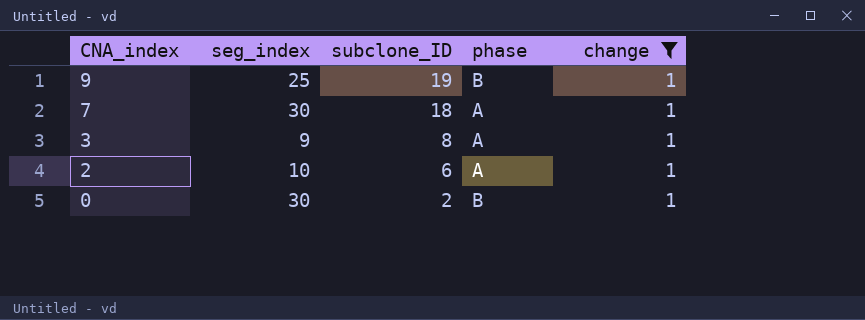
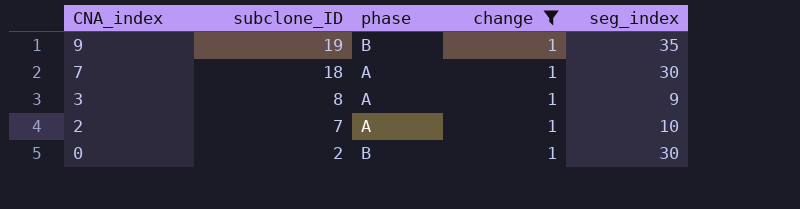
column seg_index | position: 2 -> 5
9 | seg_index: 25 -> 35
2 | subclone_ID: 6 -> 7

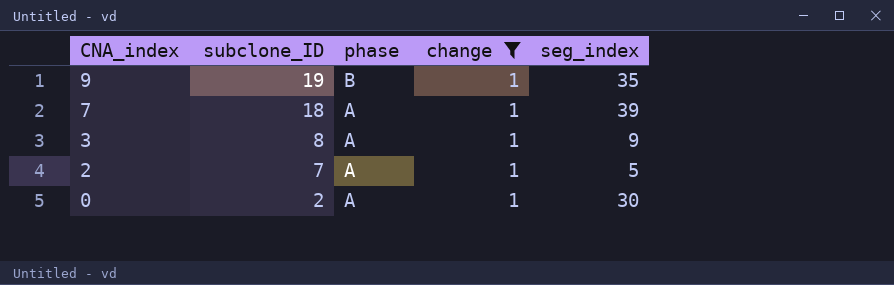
7 | seg_index: 30 -> 39
2 | seg_index: 10 -> 5
0 | phase: B -> A

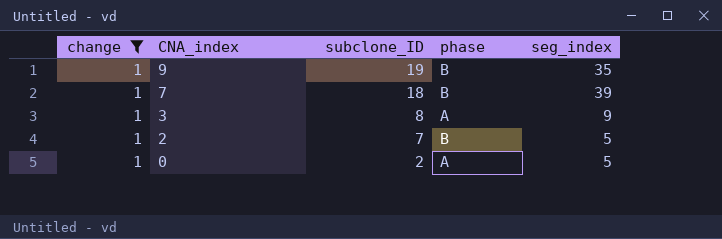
column change | position: 4 -> 1
7 | phase: A -> B
2 | phase: A -> B
0 | seg_index: 30 -> 5

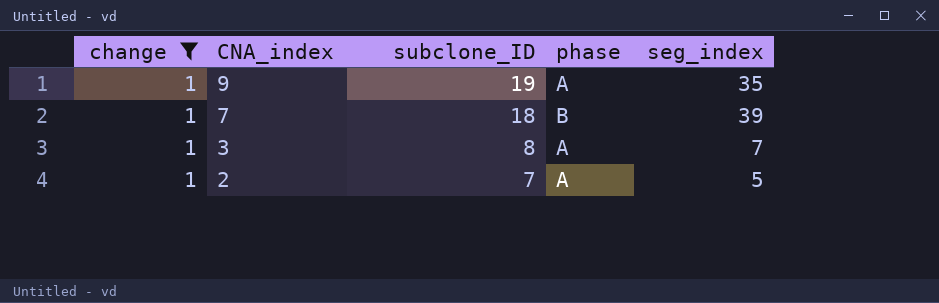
row 0: 1 | 2 | A | 5 -> none
9 | phase: B -> A
3 | seg_index: 9 -> 7
2 | phase: B -> A

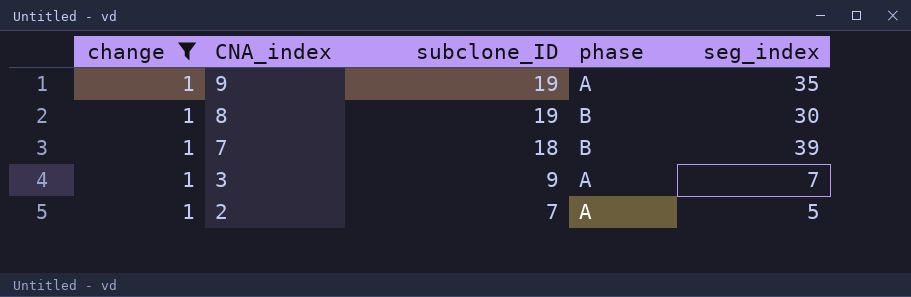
row 8: none -> 1 | 19 | B | 30
3 | subclone_ID: 8 -> 9

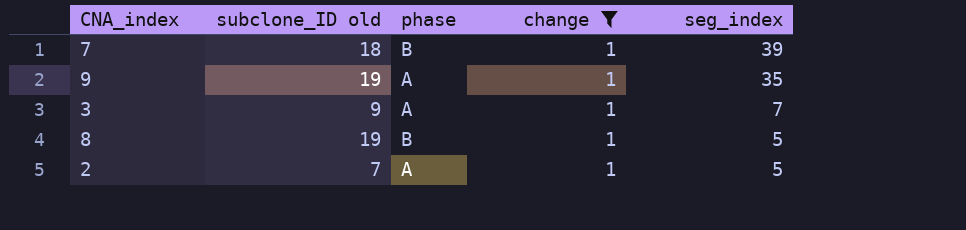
row order: CNA_index descending -> seg_index descending
column name: subclone_ID -> subclone_ID old
column change | position: 1 -> 4
8 | seg_index: 30 -> 5

